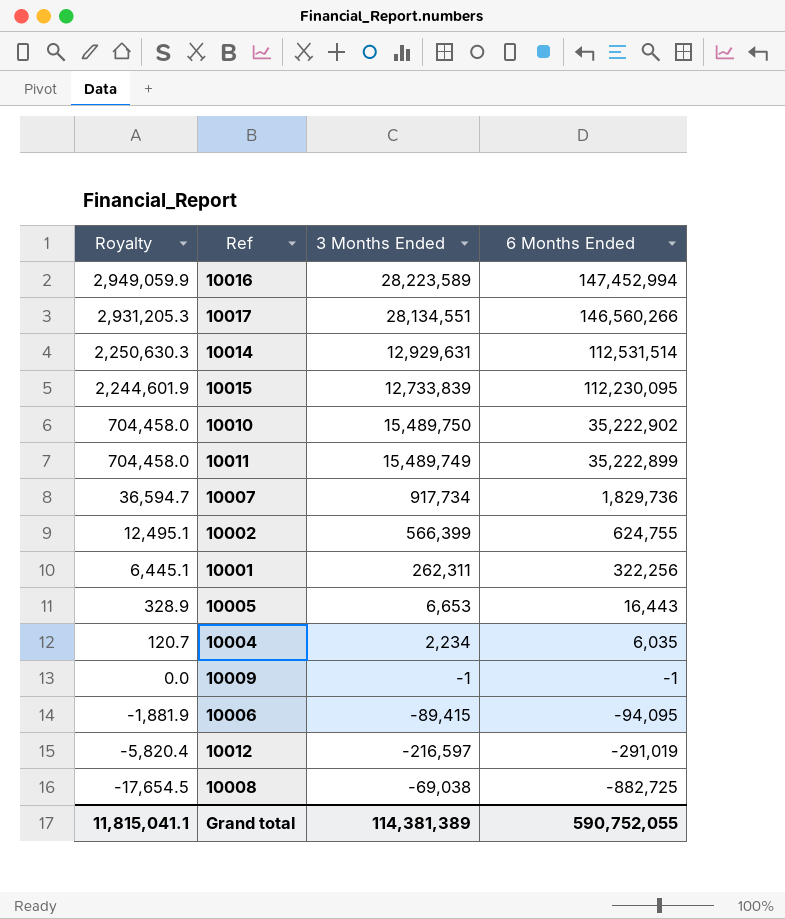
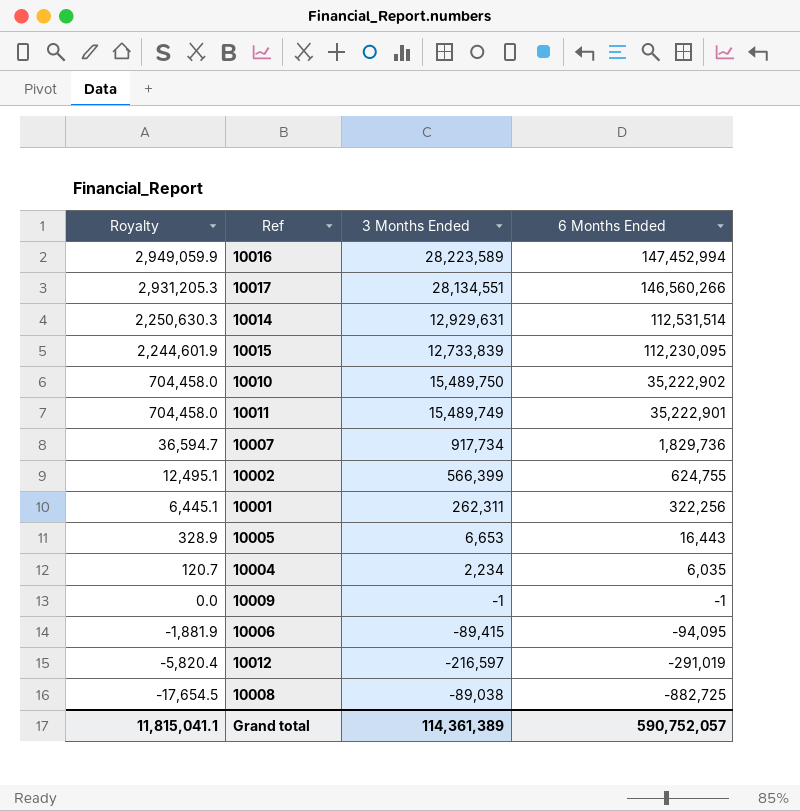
10011 | 6 Months Ended: 35,222,899 -> 35,222,901
10008 | 3 Months Ended: -69,038 -> -89,038
Grand total | 3 Months Ended: 114,381,389 -> 114,361,389
Grand total | 6 Months Ended: 590,752,055 -> 590,752,057

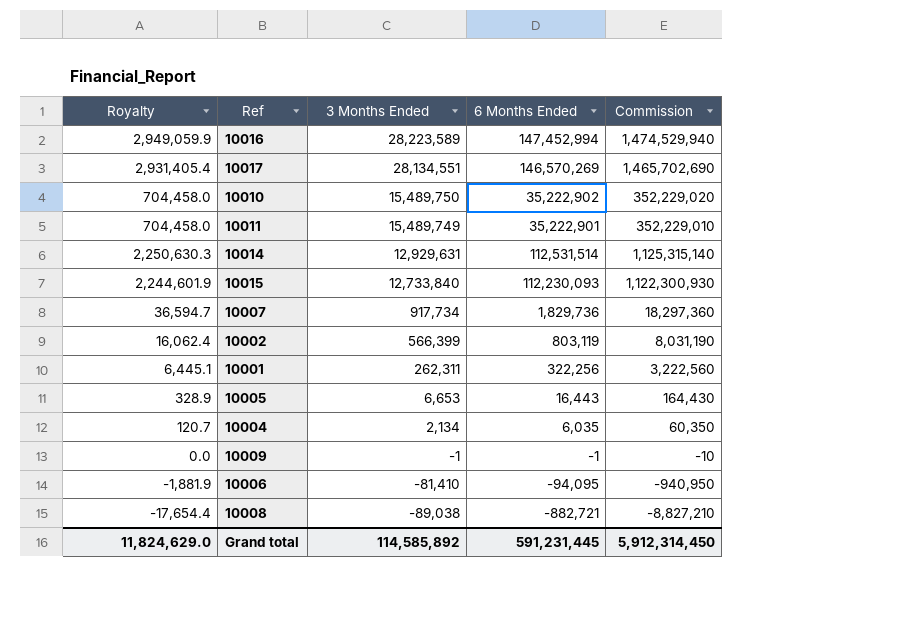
row order: Royalty descending -> 3 Months Ended descending
column Commission | formula: none -> [6 Months Ended] * 10
row 10012: -5,820.4 | -216,597 | -291,019 -> none
10017 | Royalty: 2,931,205.3 -> 2,931,405.4
10017 | 6 Months Ended: 146,560,266 -> 146,570,269
10015 | 3 Months Ended: 12,733,839 -> 12,733,840
10015 | 6 Months Ended: 112,230,095 -> 112,230,093
10002 | Royalty: 12,495.1 -> 16,062.4
10002 | 6 Months Ended: 624,755 -> 803,119
10004 | 3 Months Ended: 2,234 -> 2,134
10006 | 3 Months Ended: -89,415 -> -81,410
10008 | Royalty: -17,654.5 -> -17,654.4
10008 | 6 Months Ended: -882,725 -> -882,721
Grand total | Royalty: 11,815,041.1 -> 11,824,629.0
Grand total | 3 Months Ended: 114,361,389 -> 114,585,892
Grand total | 6 Months Ended: 590,752,057 -> 591,231,445

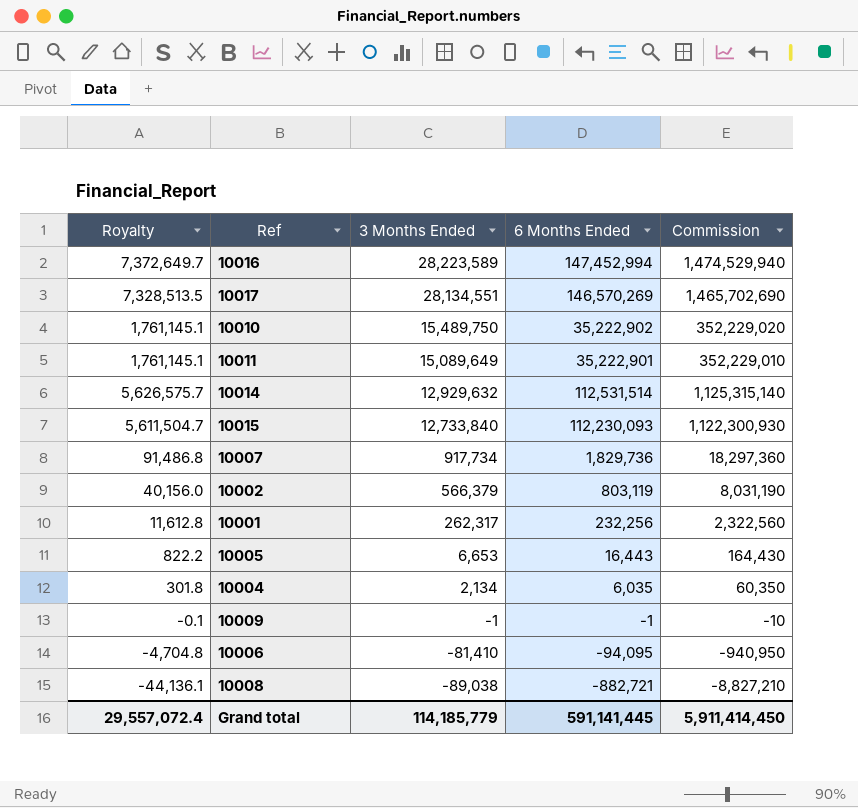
column Royalty | formula: [6 Months Ended] * 0.02 -> [6 Months Ended] * 0.05
10011 | 3 Months Ended: 15,489,749 -> 15,089,649
10014 | 3 Months Ended: 12,929,631 -> 12,929,632
10002 | 3 Months Ended: 566,399 -> 566,379
10001 | 3 Months Ended: 262,311 -> 262,317
10001 | 6 Months Ended: 322,256 -> 232,256
10001 | Commission: 3,222,560 -> 2,322,560
Grand total | Royalty: 11,824,629.0 -> 29,557,072.4
Grand total | 3 Months Ended: 114,585,892 -> 114,185,779
Grand total | 6 Months Ended: 591,231,445 -> 591,141,445
Grand total | Commission: 5,912,314,450 -> 5,911,414,450

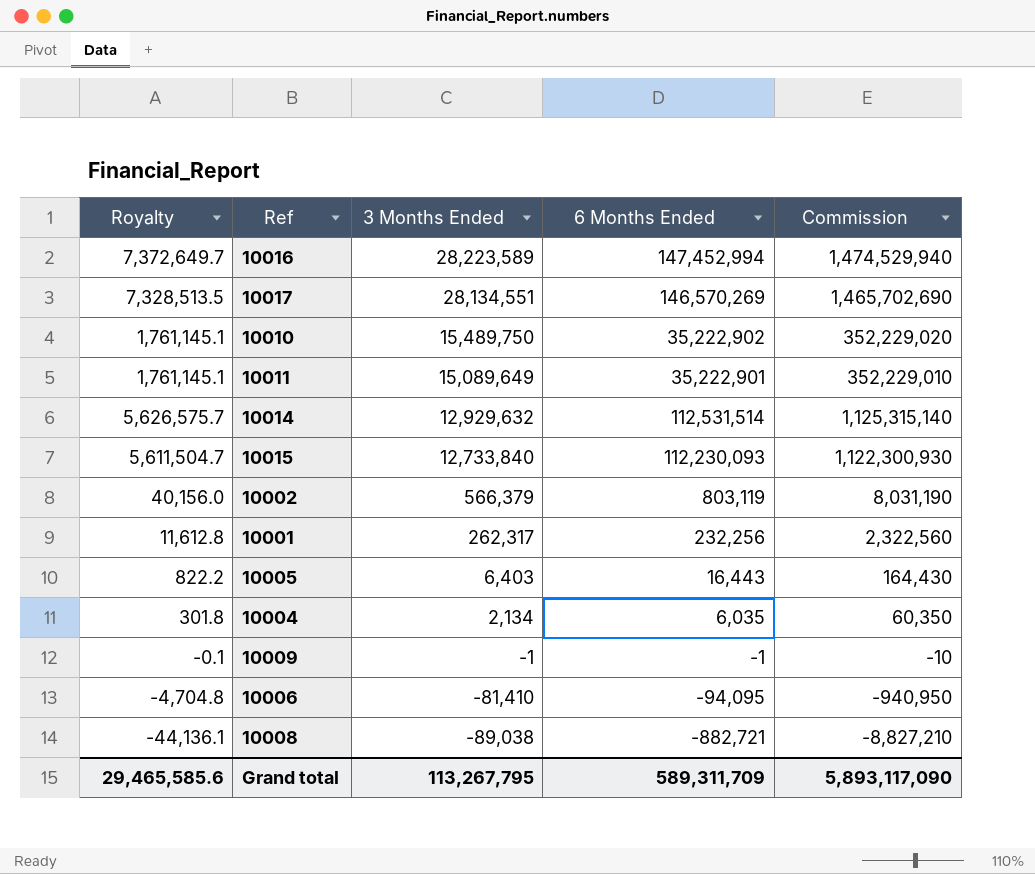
row 10007: 91,486.8 | 917,734 | 1,829,736 | 18,297,360 -> none
10005 | 3 Months Ended: 6,653 -> 6,403
Grand total | Royalty: 29,557,072.4 -> 29,465,585.6
Grand total | 3 Months Ended: 114,185,779 -> 113,267,795
Grand total | 6 Months Ended: 591,141,445 -> 589,311,709
Grand total | Commission: 5,911,414,450 -> 5,893,117,090

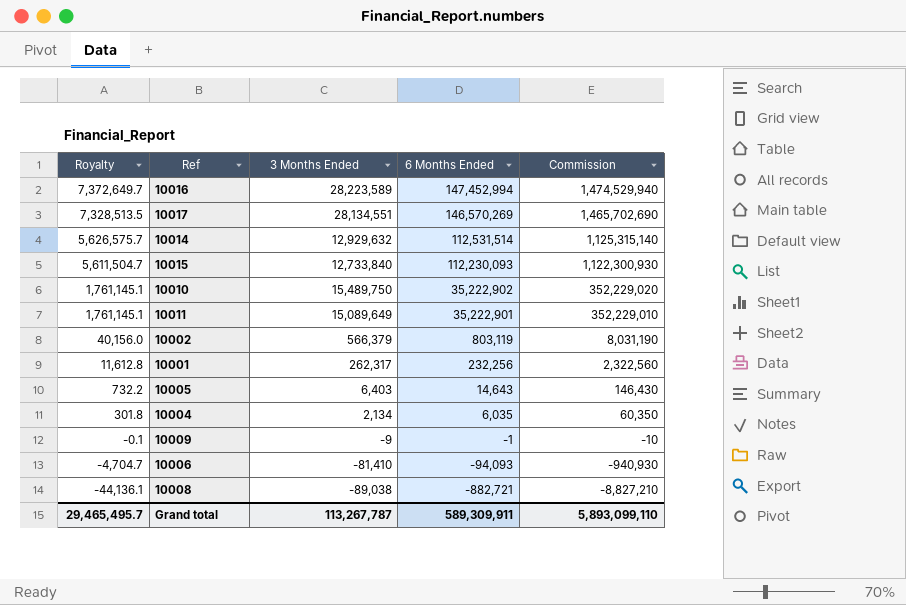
row order: 3 Months Ended descending -> Royalty descending
10005 | Royalty: 822.2 -> 732.2
10005 | 6 Months Ended: 16,443 -> 14,643
10005 | Commission: 164,430 -> 146,430
10009 | 3 Months Ended: -1 -> -9
10006 | Royalty: -4,704.8 -> -4,704.7
10006 | 6 Months Ended: -94,095 -> -94,093
10006 | Commission: -940,950 -> -940,930
Grand total | Royalty: 29,465,585.6 -> 29,465,495.7
Grand total | 3 Months Ended: 113,267,795 -> 113,267,787
Grand total | 6 Months Ended: 589,311,709 -> 589,309,911
Grand total | Commission: 5,893,117,090 -> 5,893,099,110

